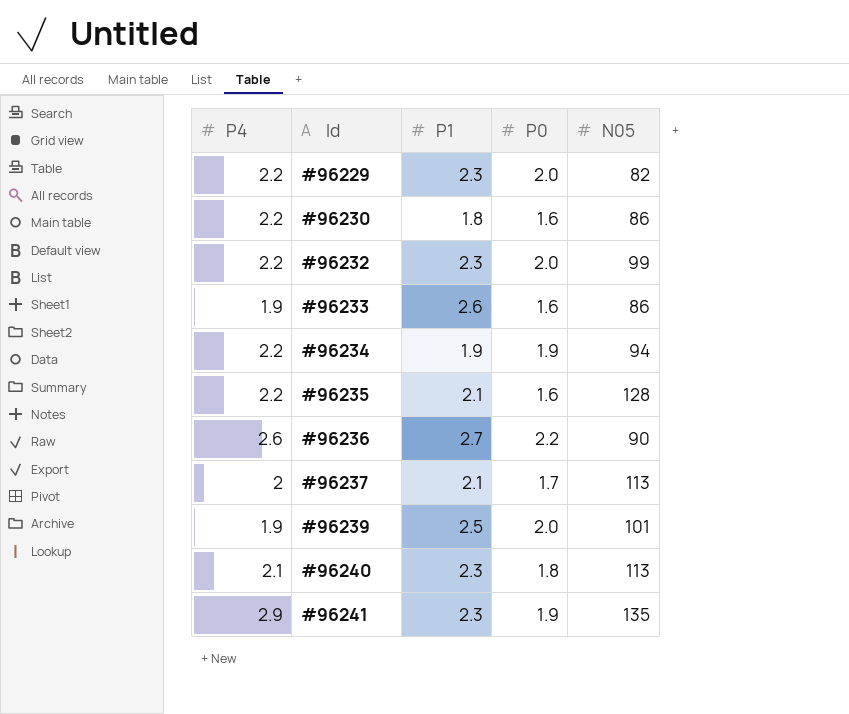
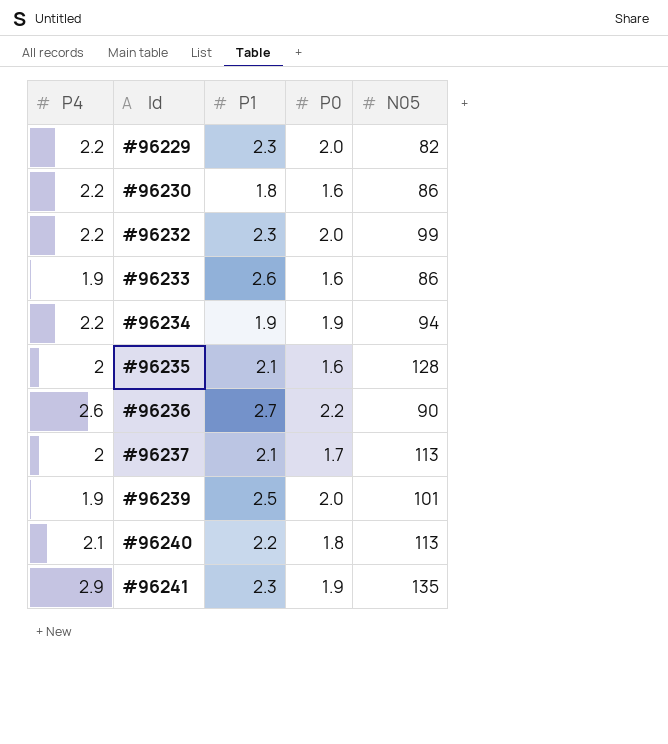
#96235 | P4: 2.2 -> 2
#96240 | P1: 2.3 -> 2.2

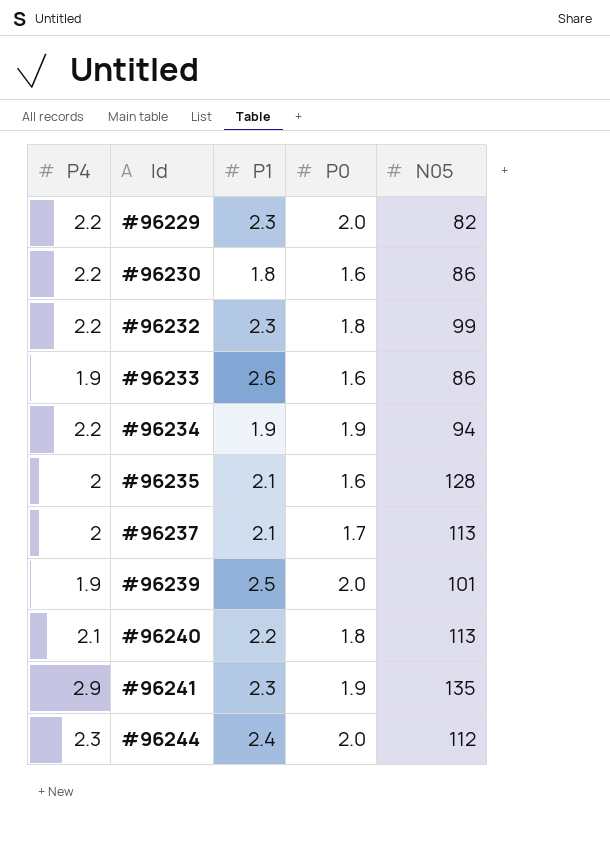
row #96236: 2.6 | 2.7 | 2.2 | 90 -> none
#96232 | P0: 2.0 -> 1.8
row #96244: none -> 2.3 | 2.4 | 2.0 | 112

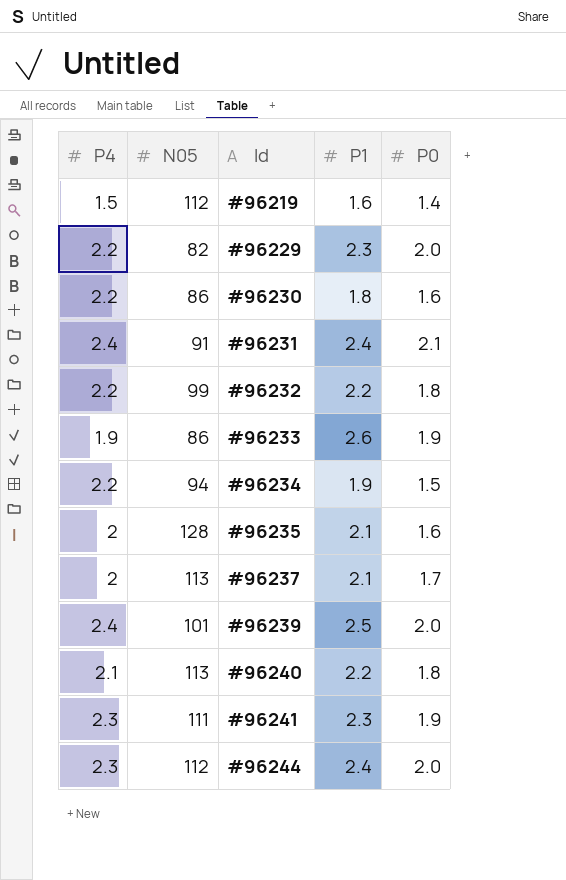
column N05 | position: 5 -> 2
row #96219: none -> 1.5 | 112 | 1.6 | 1.4
row #96231: none -> 2.4 | 91 | 2.4 | 2.1
#96232 | P1: 2.3 -> 2.2
#96233 | P0: 1.6 -> 1.9
#96234 | P0: 1.9 -> 1.5
#96239 | P4: 1.9 -> 2.4
#96241 | P4: 2.9 -> 2.3
#96241 | N05: 135 -> 111

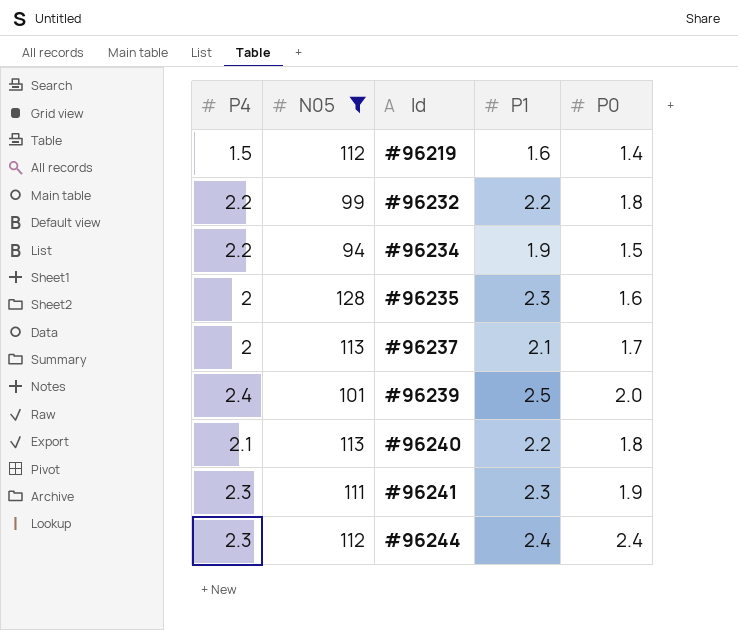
filter: none -> N05 >= 94
#96235 | P1: 2.1 -> 2.3
#96244 | P0: 2.0 -> 2.4

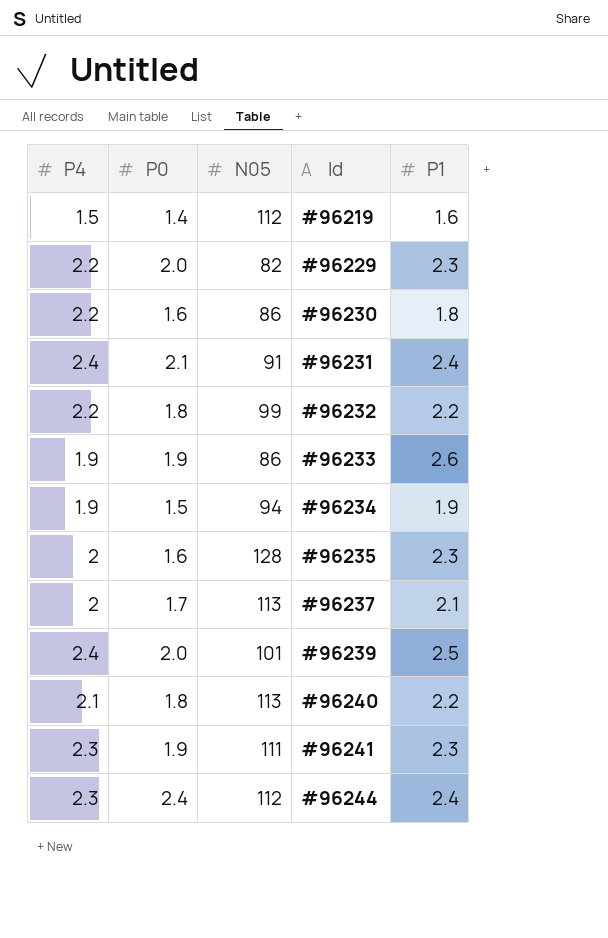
filter: N05 >= 94 -> none
column P0 | position: 5 -> 2
#96234 | P4: 2.2 -> 1.9

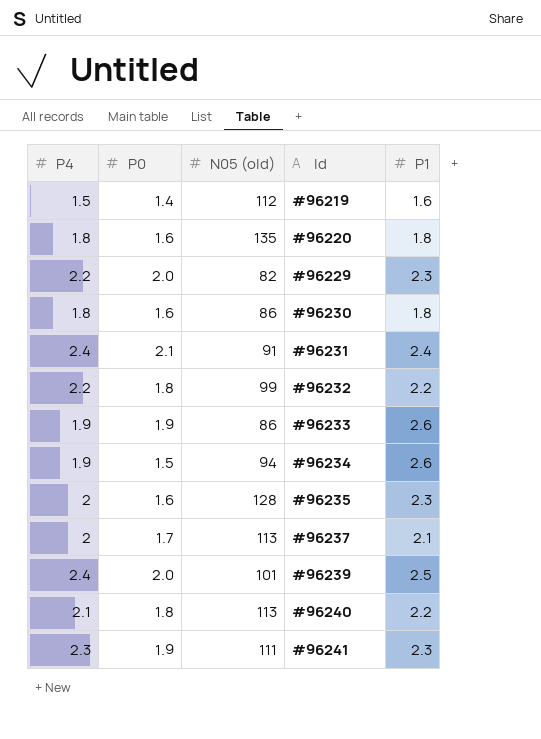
column name: N05 -> N05 (old)
row #96244: 2.3 | 2.4 | 112 | 2.4 -> none
row #96220: none -> 1.8 | 1.6 | 135 | 1.8
#96230 | P4: 2.2 -> 1.8
#96234 | P1: 1.9 -> 2.6

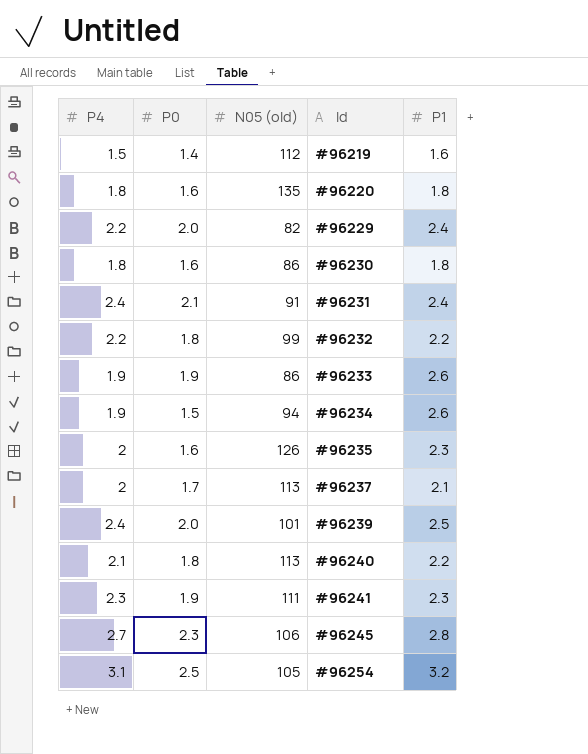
#96229 | P1: 2.3 -> 2.4
#96235 | N05 (old): 128 -> 126
row #96245: none -> 2.7 | 2.3 | 106 | 2.8
row #96254: none -> 3.1 | 2.5 | 105 | 3.2

